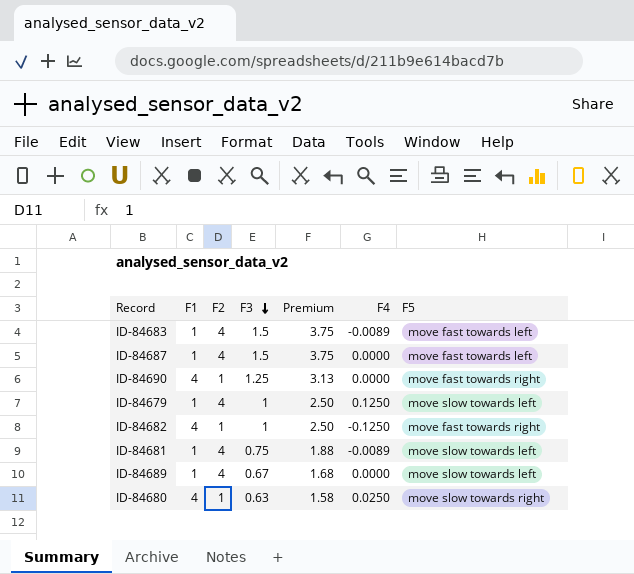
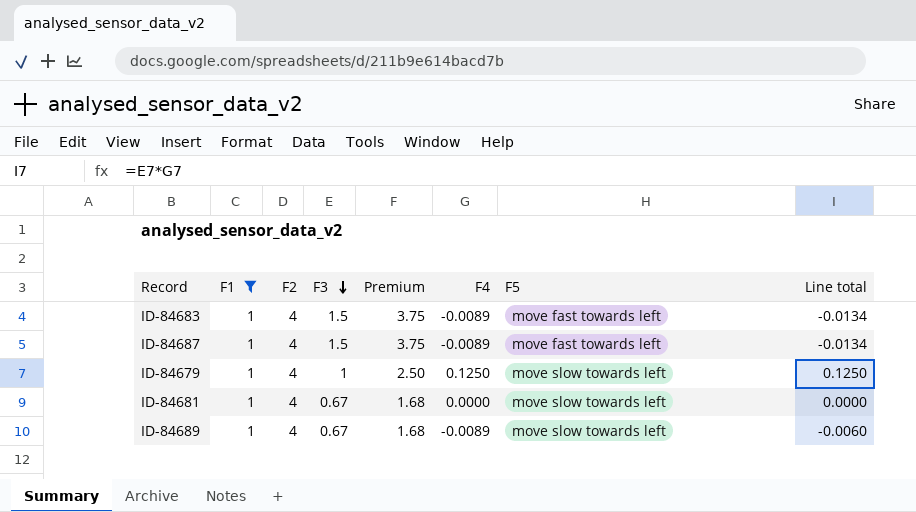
filter: none -> F1 = 1
column Line total | formula: none -> [F3] * [F4]
ID-84687 | F4: 0.0000 -> -0.0089
ID-84681 | F3: 0.75 -> 0.67
ID-84681 | Premium: 1.88 -> 1.68
ID-84681 | F4: -0.0089 -> 0.0000
ID-84689 | F4: 0.0000 -> -0.0089

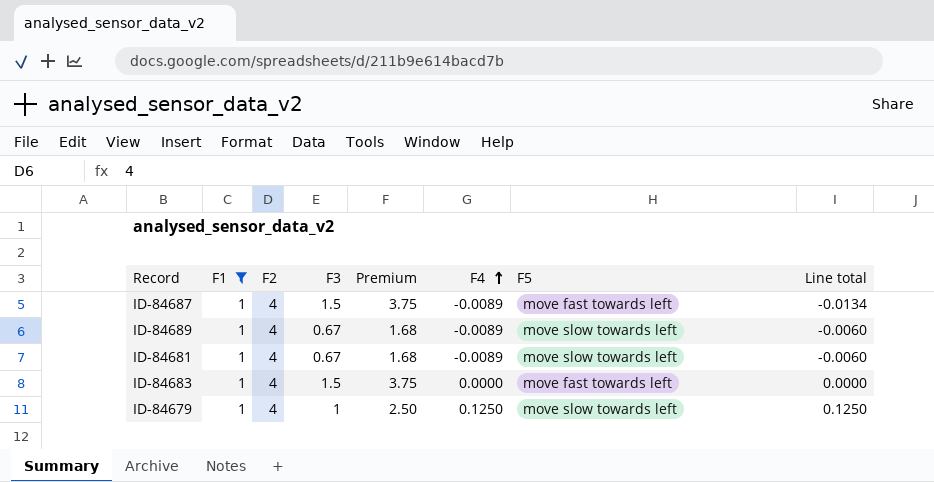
row order: F3 descending -> F4 ascending
ID-84681 | F4: 0.0000 -> -0.0089
ID-84681 | Line total: 0.0000 -> -0.0060
ID-84683 | F4: -0.0089 -> 0.0000
ID-84683 | Line total: -0.0134 -> 0.0000

